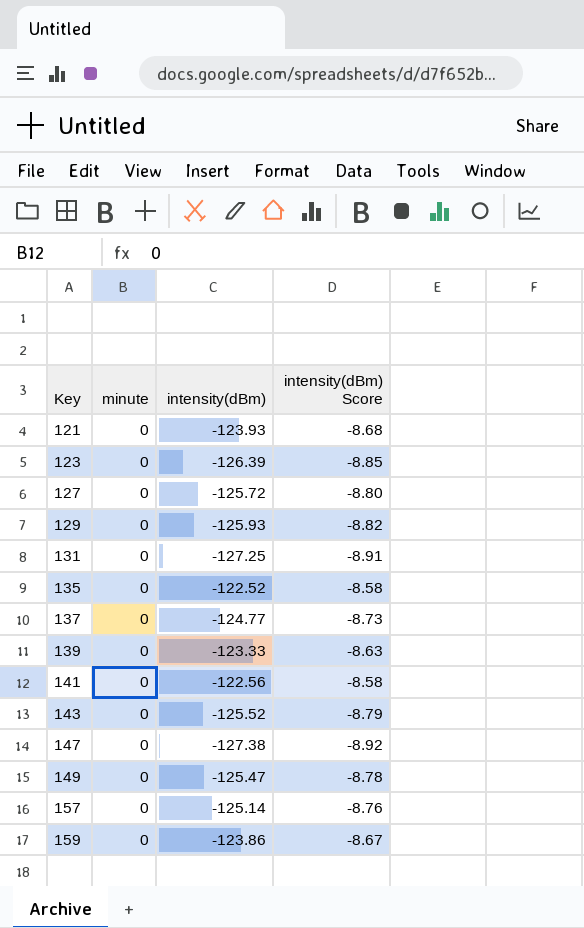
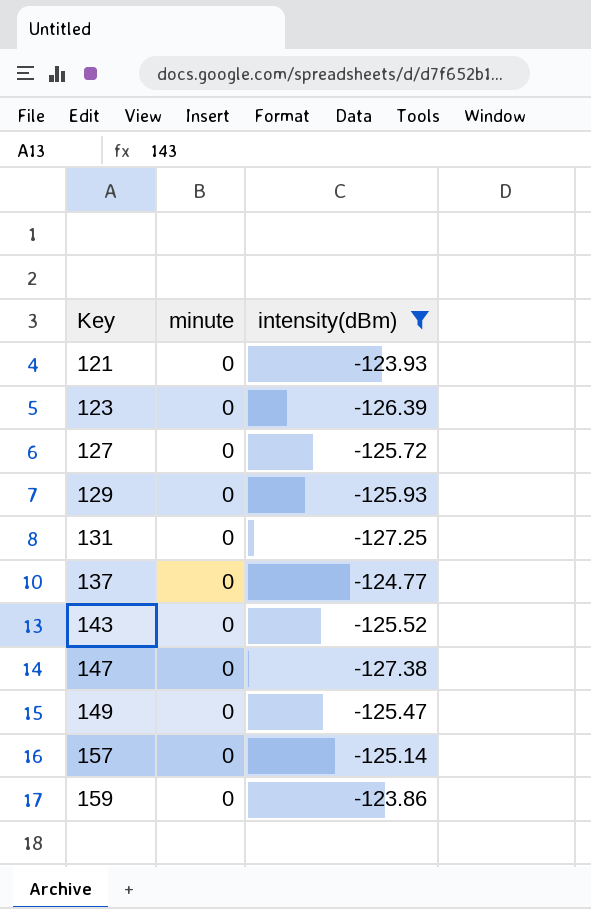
filter: none -> intensity(dBm) <= -123.86
column intensity(dBm) Score | formula: [intensity(dBm)] * 0.07 -> none

